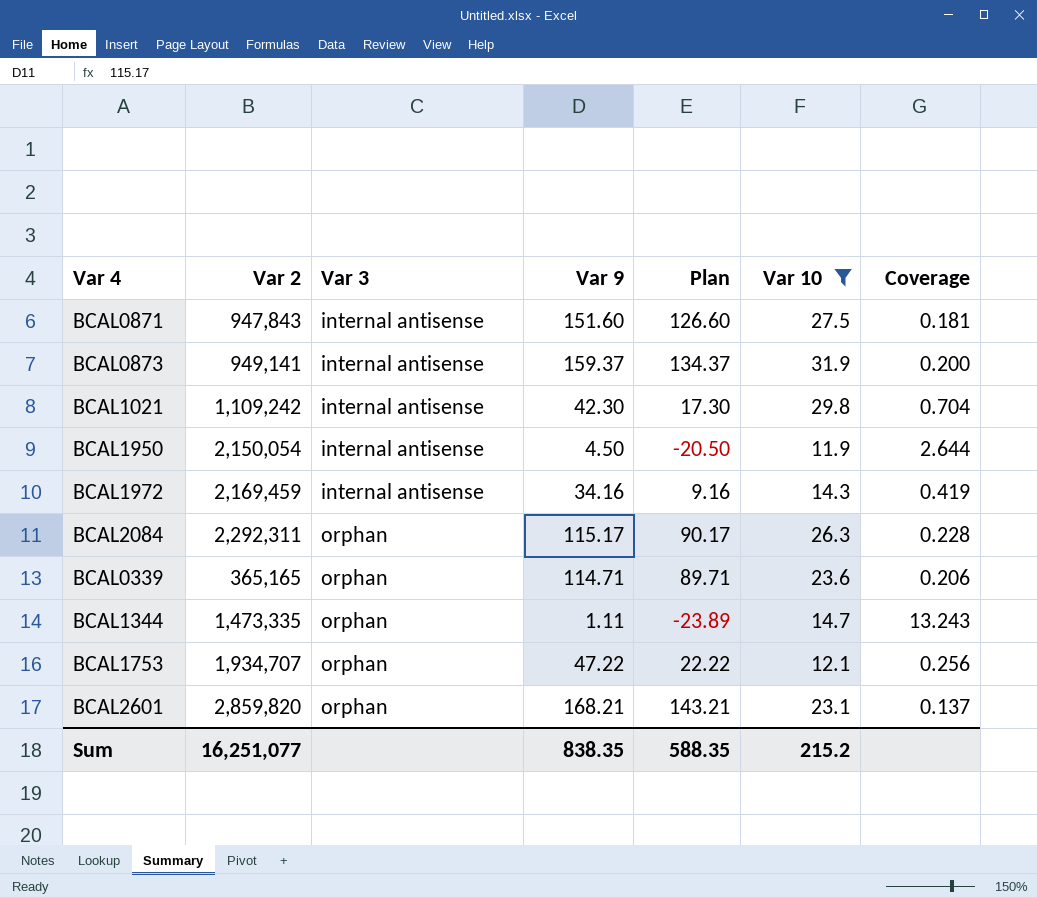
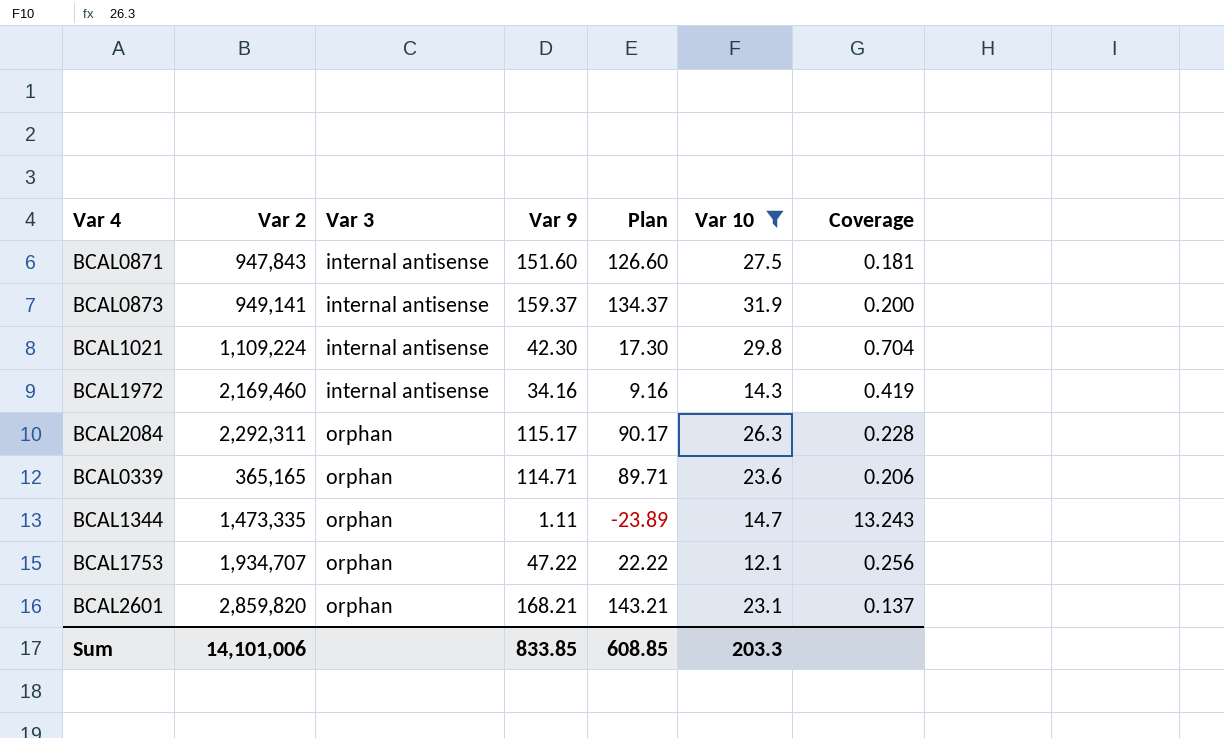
row BCAL1950: 2,150,054 | internal antisense | 4.50 | -20.50 | 11.9 | 2.644 -> none
BCAL1021 | Var 2: 1,109,242 -> 1,109,224
BCAL1972 | Var 2: 2,169,459 -> 2,169,460
Sum | Var 2: 16,251,077 -> 14,101,006
Sum | Var 9: 838.35 -> 833.85
Sum | Plan: 588.35 -> 608.85
Sum | Var 10: 215.2 -> 203.3

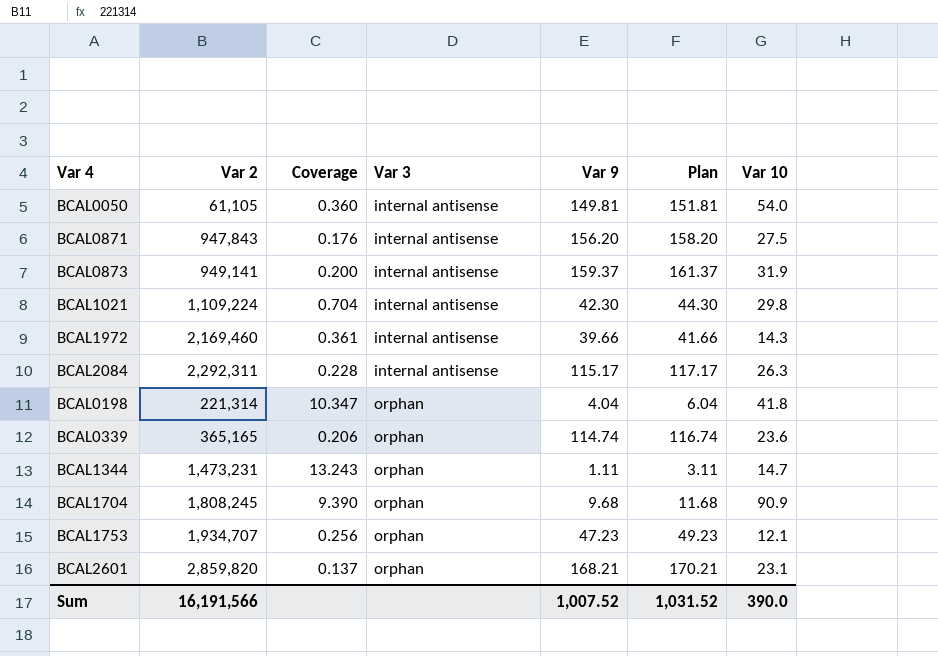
filter: Var 10 <= 31.9 -> none
column Coverage | position: 7 -> 3
column Plan | formula: [Var 9] - 25 -> [Var 9] + 2
BCAL0871 | Coverage: 0.181 -> 0.176
BCAL0871 | Var 9: 151.60 -> 156.20
BCAL1972 | Coverage: 0.419 -> 0.361
BCAL1972 | Var 9: 34.16 -> 39.66
BCAL2084 | Var 3: orphan -> internal antisense
BCAL0339 | Var 9: 114.71 -> 114.74
BCAL1344 | Var 2: 1,473,335 -> 1,473,231
BCAL1753 | Var 9: 47.22 -> 47.23
Sum | Var 2: 14,101,006 -> 16,191,566
Sum | Var 9: 833.85 -> 1,007.52
Sum | Plan: 608.85 -> 1,031.52
Sum | Var 10: 203.3 -> 390.0

